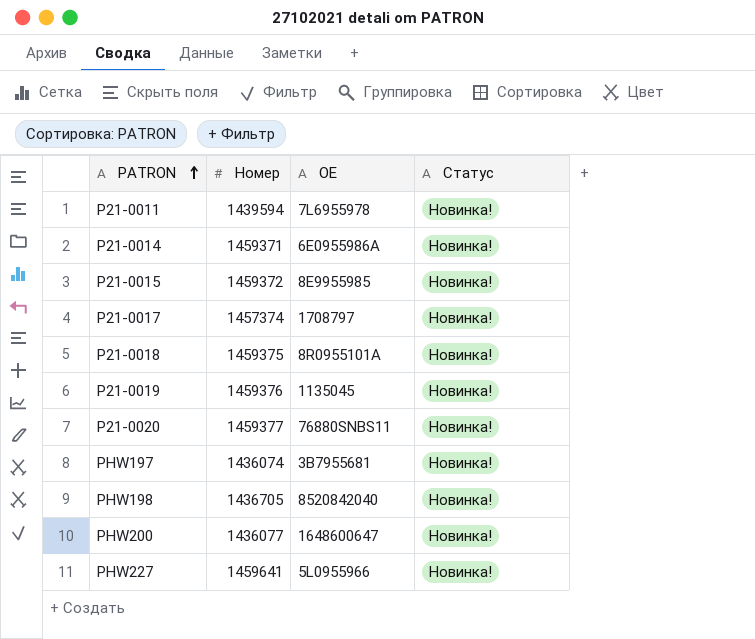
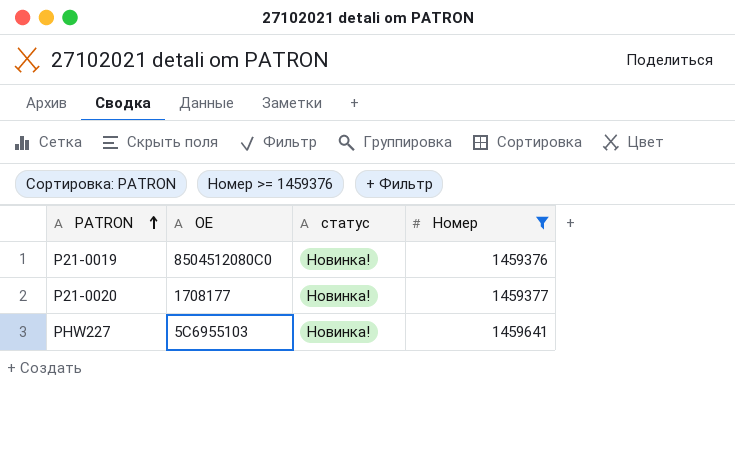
filter: none -> Номер >= 1459376
column name: Статус -> статус
column Номер | position: 2 -> 4
P21-0019 | OE: 1135045 -> 8504512080C0
P21-0020 | OE: 76880SNBS11 -> 1708177
PHW227 | OE: 5L0955966 -> 5C6955103

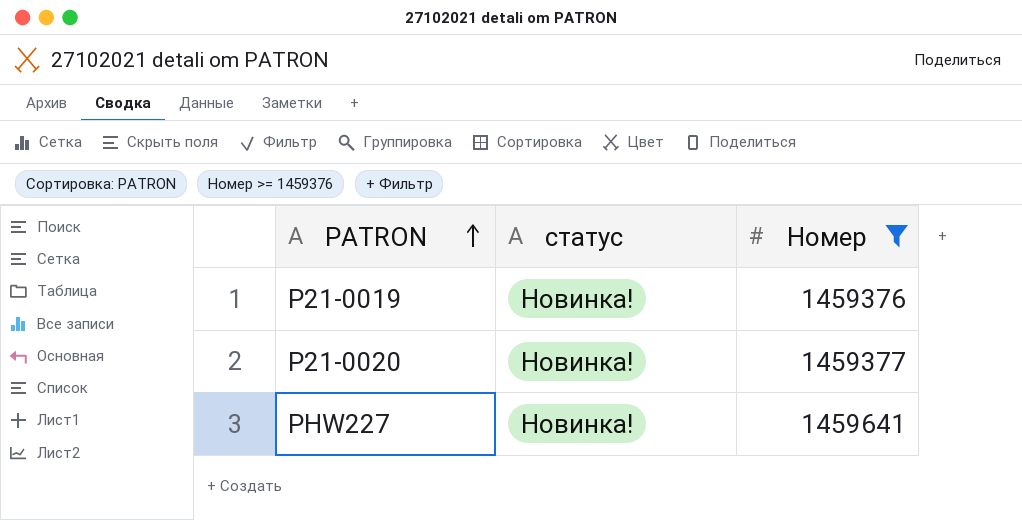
column OE | position: 2 -> none

